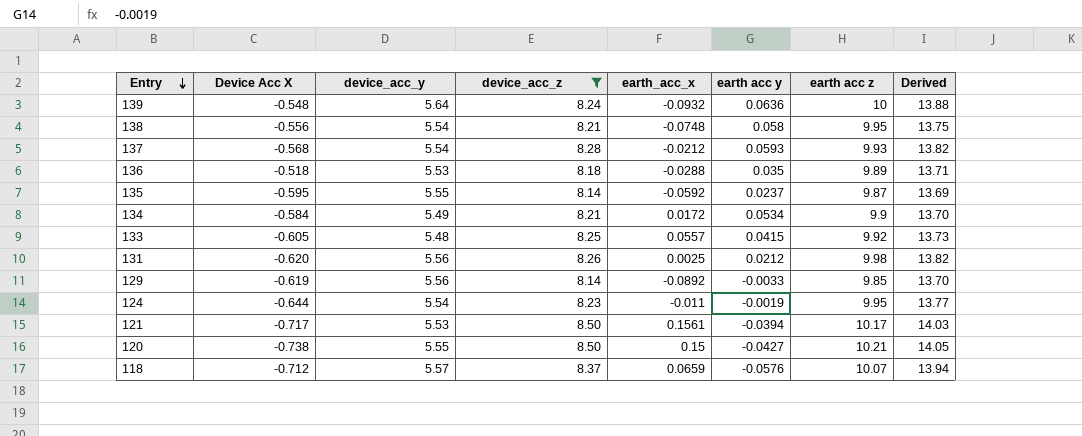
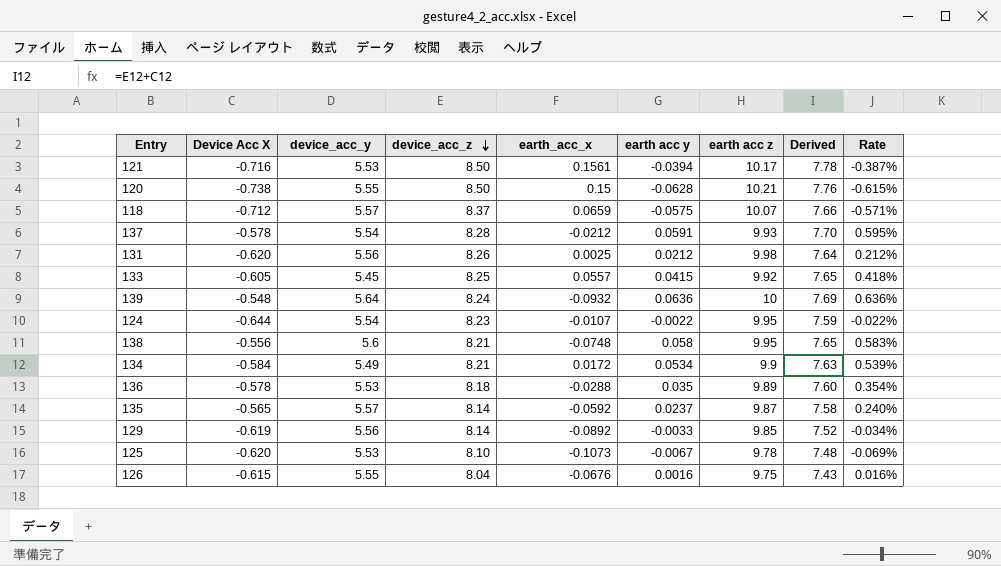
filter: device_acc_z >= 8.14 -> none
row order: Entry descending -> device_acc_z descending
column Derived | formula: [device_acc_y] + [device_acc_z] -> [Device Acc X] + [device_acc_z]
column Rate | formula: none -> [earth acc y] / [earth acc z]
121 | Device Acc X: -0.717 -> -0.716
120 | earth acc y: -0.0427 -> -0.0628
118 | earth acc y: -0.0576 -> -0.0575
137 | Device Acc X: -0.568 -> -0.578
137 | earth acc y: 0.0593 -> 0.0591
133 | device_acc_y: 5.48 -> 5.45
124 | earth_acc_x: -0.011 -> -0.0107
124 | earth acc y: -0.0019 -> -0.0022
138 | device_acc_y: 5.54 -> 5.6
136 | Device Acc X: -0.518 -> -0.578
135 | Device Acc X: -0.595 -> -0.565
135 | device_acc_y: 5.55 -> 5.57

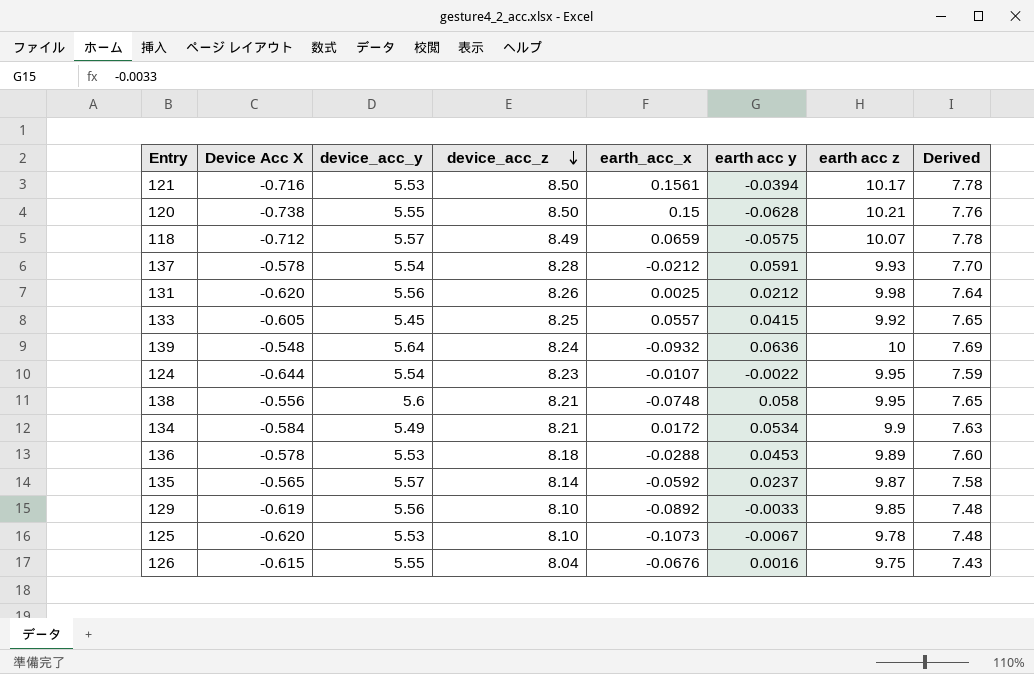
column Rate | formula: [earth acc y] / [earth acc z] -> none
118 | device_acc_z: 8.37 -> 8.49
118 | Derived: 7.66 -> 7.78
136 | earth acc y: 0.035 -> 0.0453
129 | device_acc_z: 8.14 -> 8.10
129 | Derived: 7.52 -> 7.48

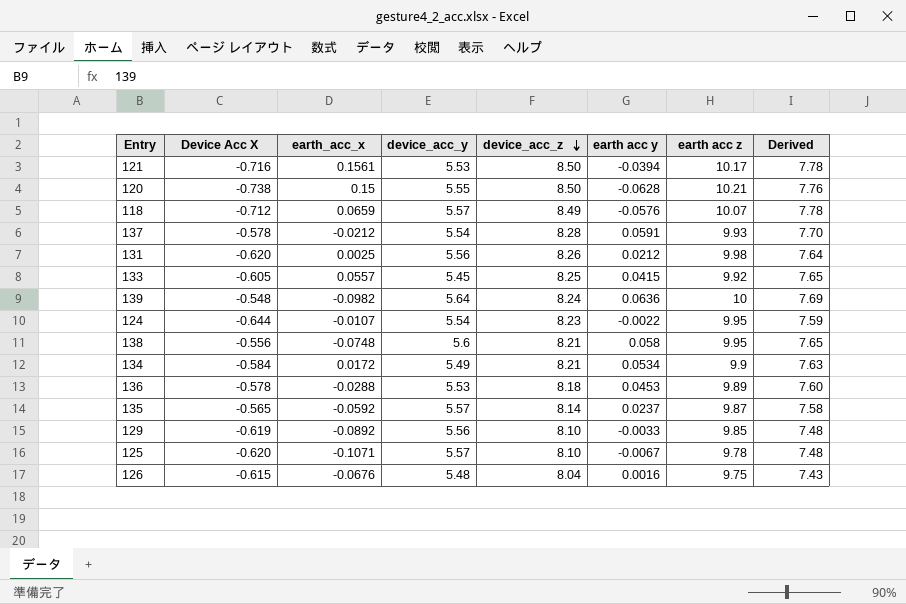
column earth_acc_x | position: 5 -> 3
118 | earth acc y: -0.0575 -> -0.0576
139 | earth_acc_x: -0.0932 -> -0.0982
125 | earth_acc_x: -0.1073 -> -0.1071
125 | device_acc_y: 5.53 -> 5.57
126 | device_acc_y: 5.55 -> 5.48

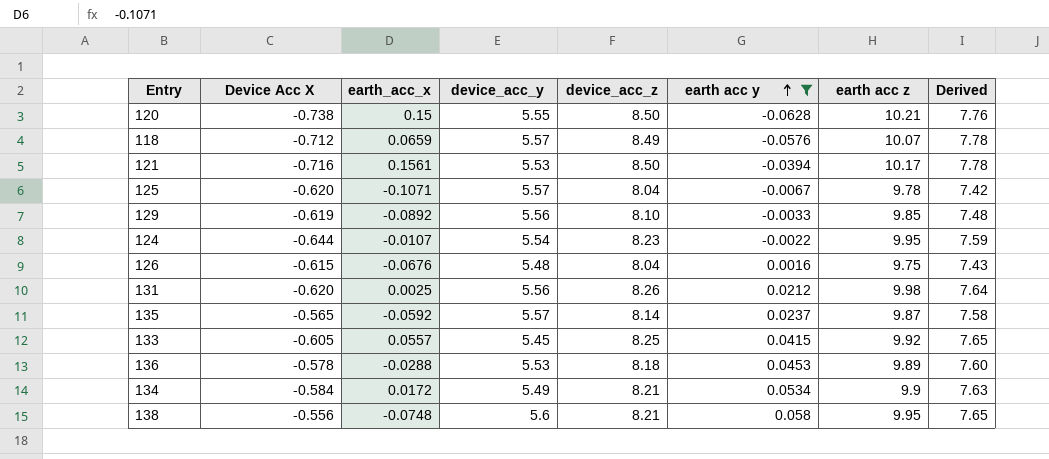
filter: none -> earth acc y <= 0.058
row order: device_acc_z descending -> earth acc y ascending
125 | device_acc_z: 8.10 -> 8.04
125 | Derived: 7.48 -> 7.42

